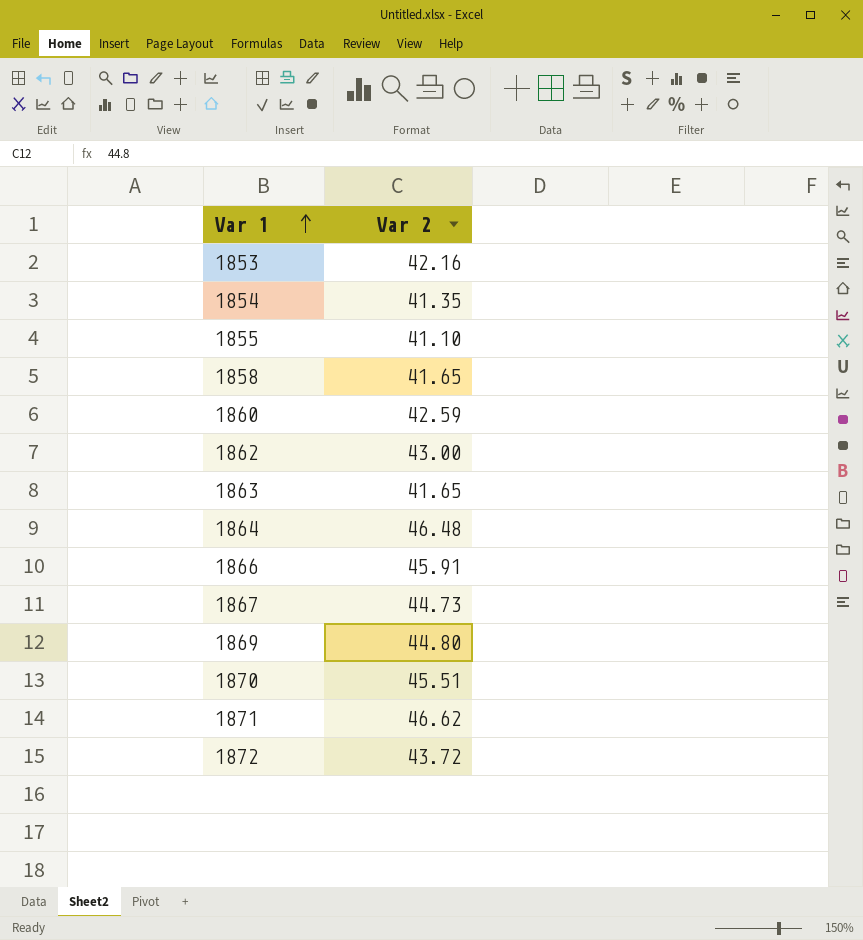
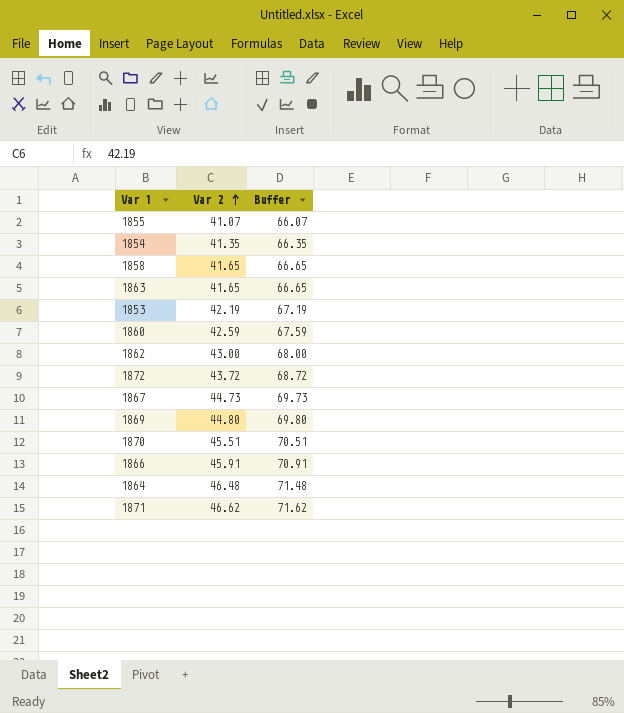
row order: Var 1 ascending -> Var 2 ascending
column Buffer | formula: none -> [Var 2] + 25
1855 | Var 2: 41.10 -> 41.07
1853 | Var 2: 42.16 -> 42.19

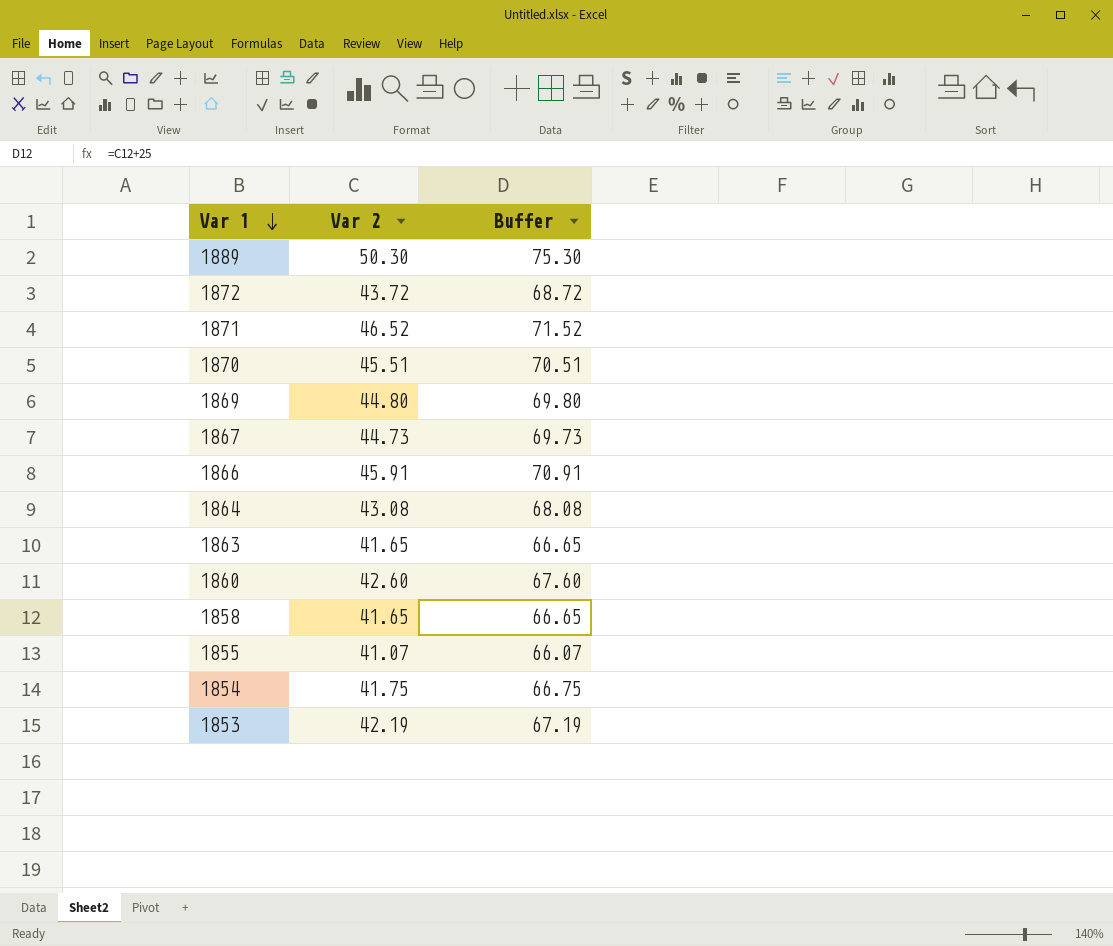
row order: Var 2 ascending -> Var 1 descending
row 1862: 43.00 | 68.00 -> none
row 1889: none -> 50.30 | 75.30
1871 | Var 2: 46.62 -> 46.52
1871 | Buffer: 71.62 -> 71.52
1864 | Var 2: 46.48 -> 43.08
1864 | Buffer: 71.48 -> 68.08
1860 | Var 2: 42.59 -> 42.60
1860 | Buffer: 67.59 -> 67.60
1854 | Var 2: 41.35 -> 41.75
1854 | Buffer: 66.35 -> 66.75

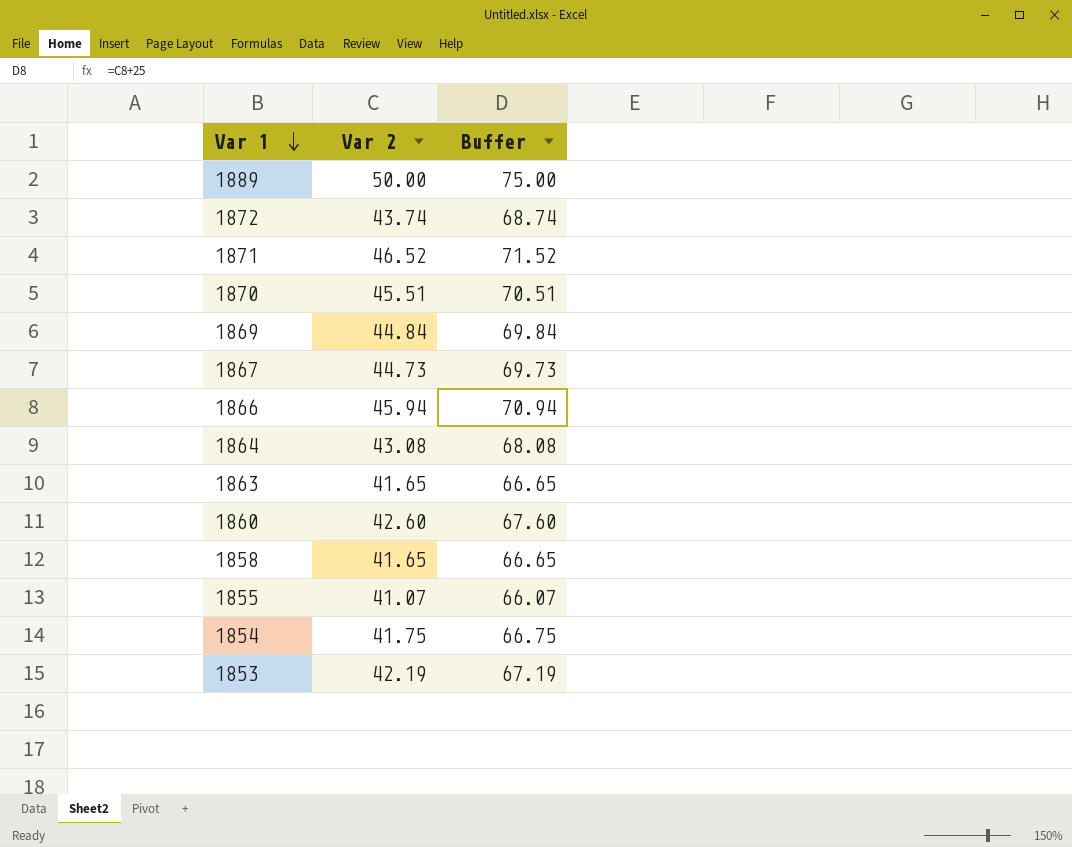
1889 | Var 2: 50.30 -> 50.00
1889 | Buffer: 75.30 -> 75.00
1872 | Var 2: 43.72 -> 43.74
1872 | Buffer: 68.72 -> 68.74
1869 | Var 2: 44.80 -> 44.84
1869 | Buffer: 69.80 -> 69.84
1866 | Var 2: 45.91 -> 45.94
1866 | Buffer: 70.91 -> 70.94

